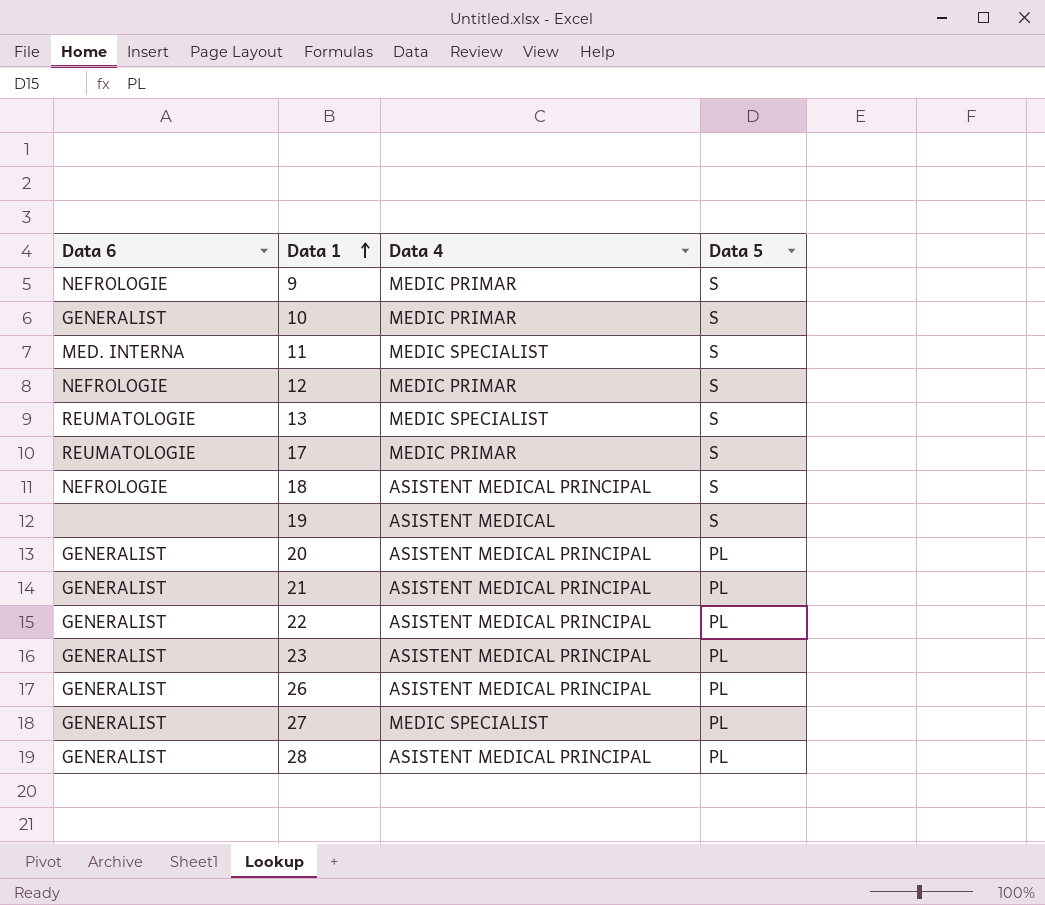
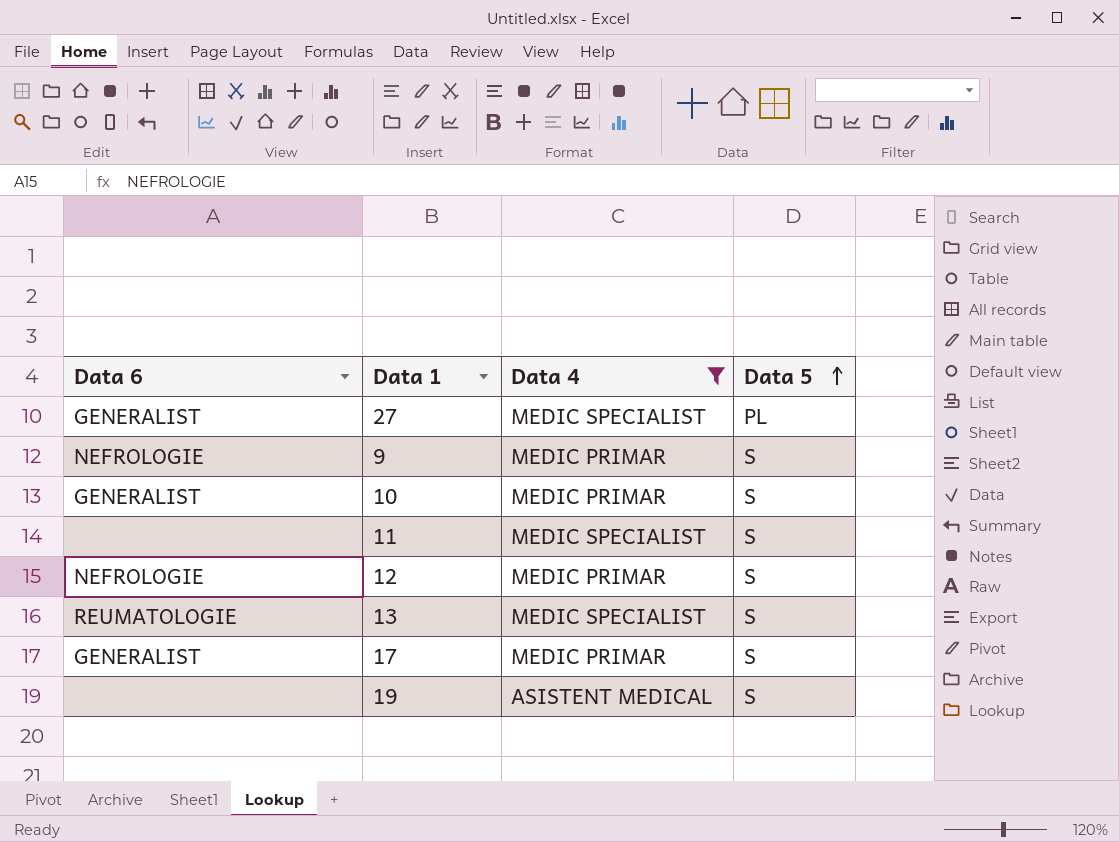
filter: none -> Data 4 != ASISTENT MEDICAL PRINCIPAL
row order: Data 1 ascending -> Data 5 ascending
11 | Data 6: MED. INTERNA -> none
17 | Data 6: REUMATOLOGIE -> GENERALIST

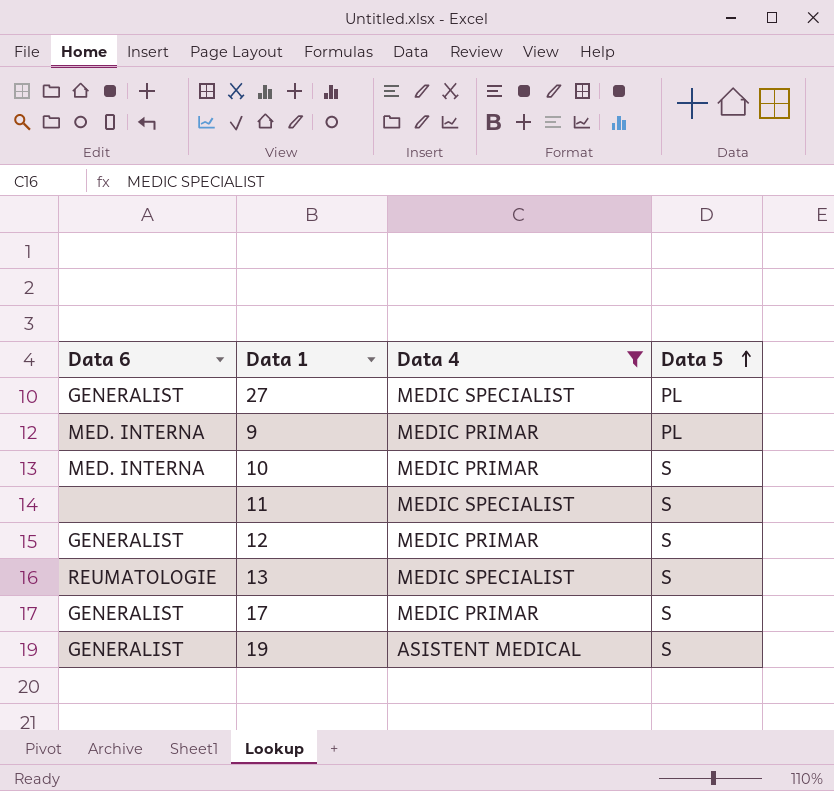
9 | Data 6: NEFROLOGIE -> MED. INTERNA
9 | Data 5: S -> PL
10 | Data 6: GENERALIST -> MED. INTERNA
12 | Data 6: NEFROLOGIE -> GENERALIST
19 | Data 6: none -> GENERALIST

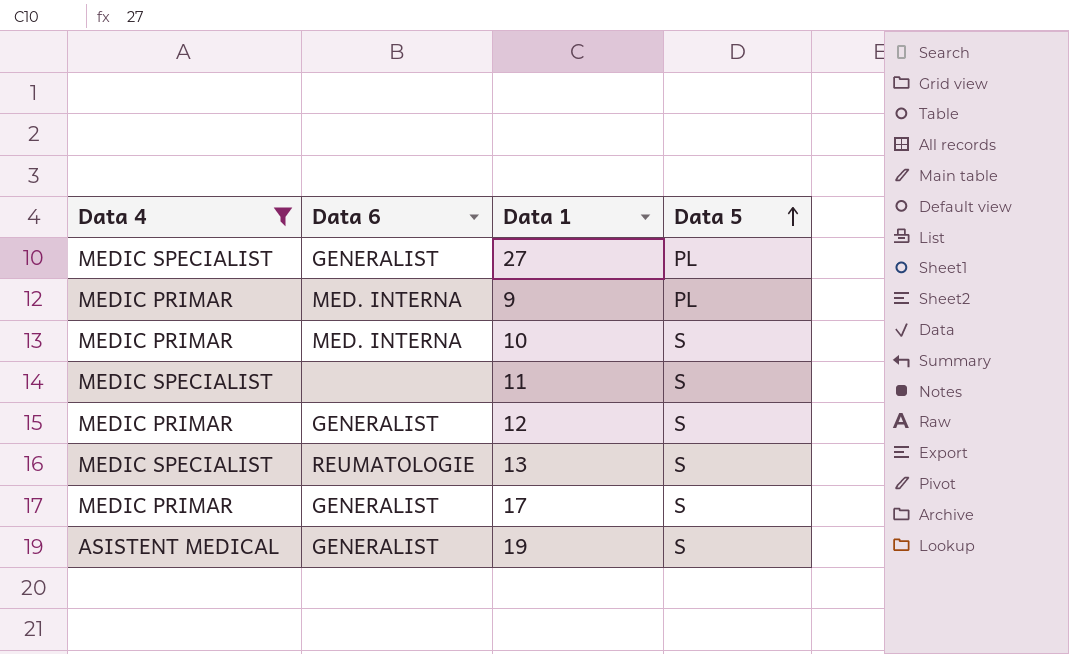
column Data 4 | position: 3 -> 1

